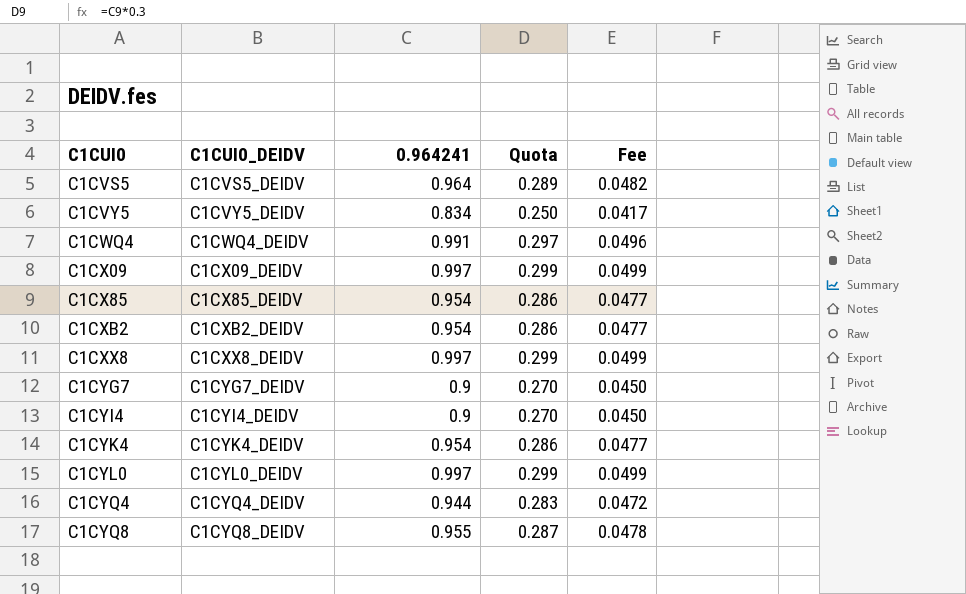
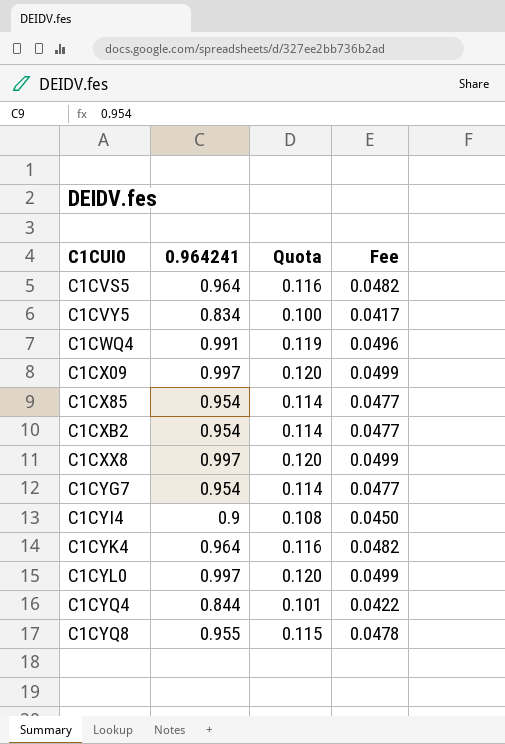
column C1CUI0_DEIDV | position: 2 -> none
column Quota | formula: [0.964241] * 0.3 -> [0.964241] * 0.12
C1CYG7 | 0.964241: 0.9 -> 0.954
C1CYG7 | Fee: 0.0450 -> 0.0477
C1CYK4 | 0.964241: 0.954 -> 0.964
C1CYK4 | Fee: 0.0477 -> 0.0482
C1CYQ4 | 0.964241: 0.944 -> 0.844
C1CYQ4 | Fee: 0.0472 -> 0.0422

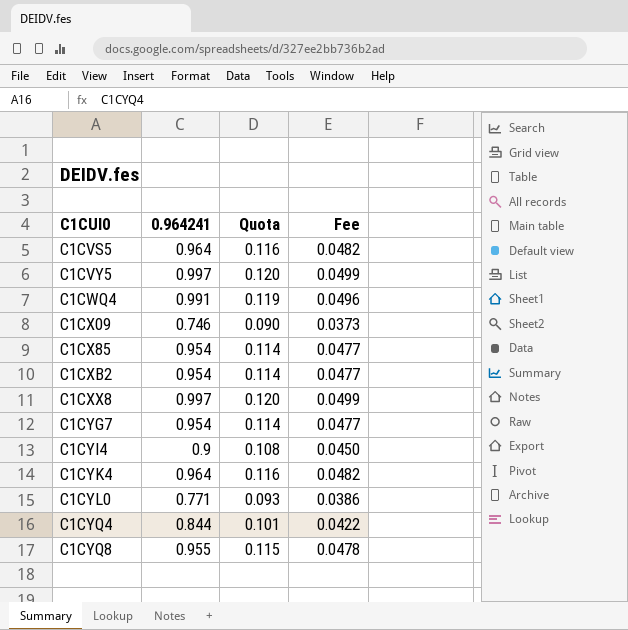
C1CVY5 | 0.964241: 0.834 -> 0.997
C1CVY5 | Quota: 0.100 -> 0.120
C1CVY5 | Fee: 0.0417 -> 0.0499
C1CX09 | 0.964241: 0.997 -> 0.746
C1CX09 | Quota: 0.120 -> 0.090
C1CX09 | Fee: 0.0499 -> 0.0373
C1CYL0 | 0.964241: 0.997 -> 0.771
C1CYL0 | Quota: 0.120 -> 0.093
C1CYL0 | Fee: 0.0499 -> 0.0386

